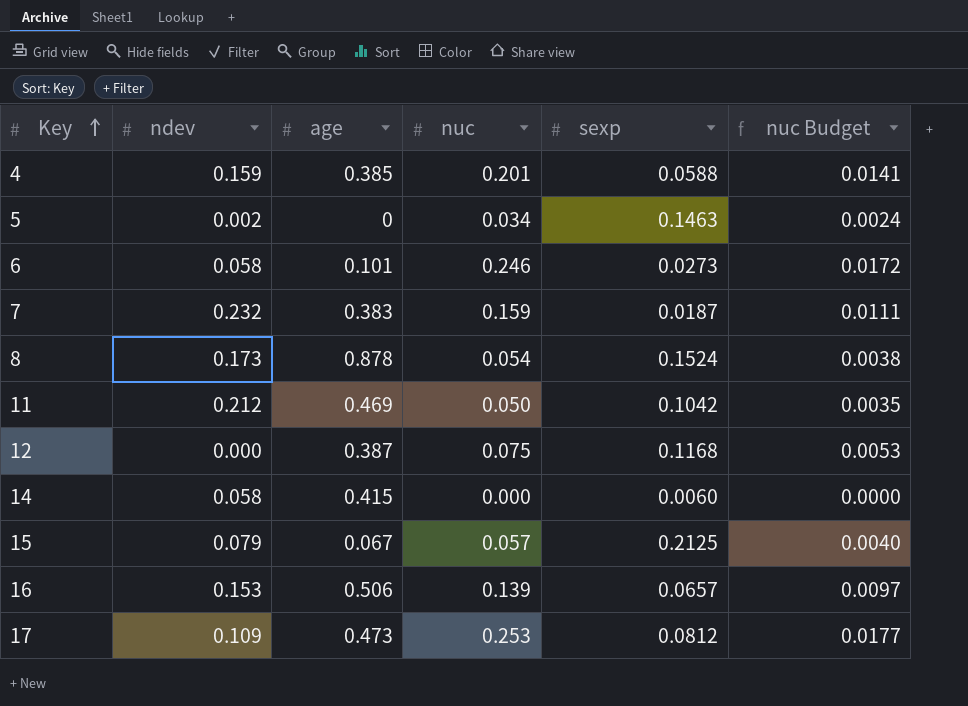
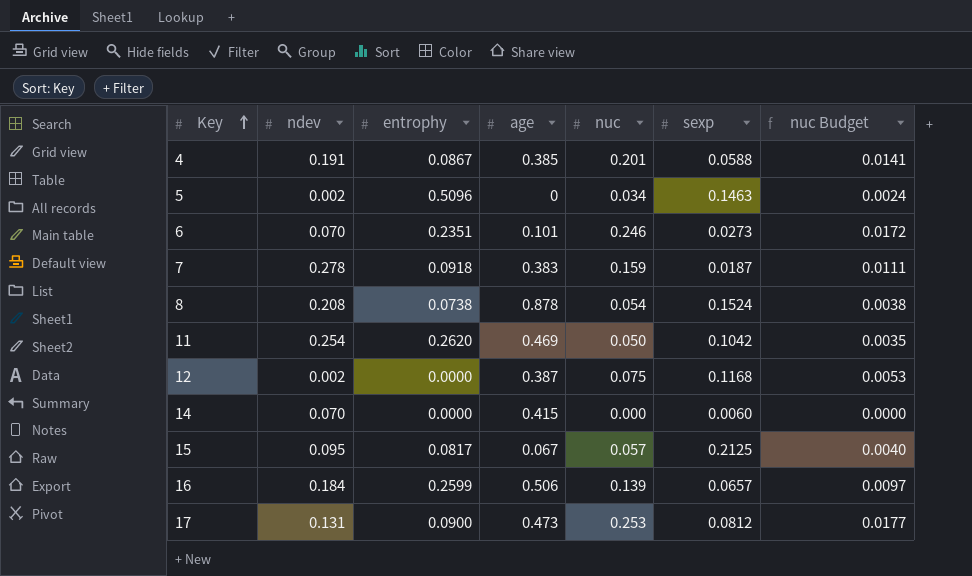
column entrophy | position: none -> 3
4 | ndev: 0.159 -> 0.191
6 | ndev: 0.058 -> 0.070
7 | ndev: 0.232 -> 0.278
8 | ndev: 0.173 -> 0.208
11 | ndev: 0.212 -> 0.254
12 | ndev: 0.000 -> 0.002
14 | ndev: 0.058 -> 0.070
15 | ndev: 0.079 -> 0.095
16 | ndev: 0.153 -> 0.184
17 | ndev: 0.109 -> 0.131

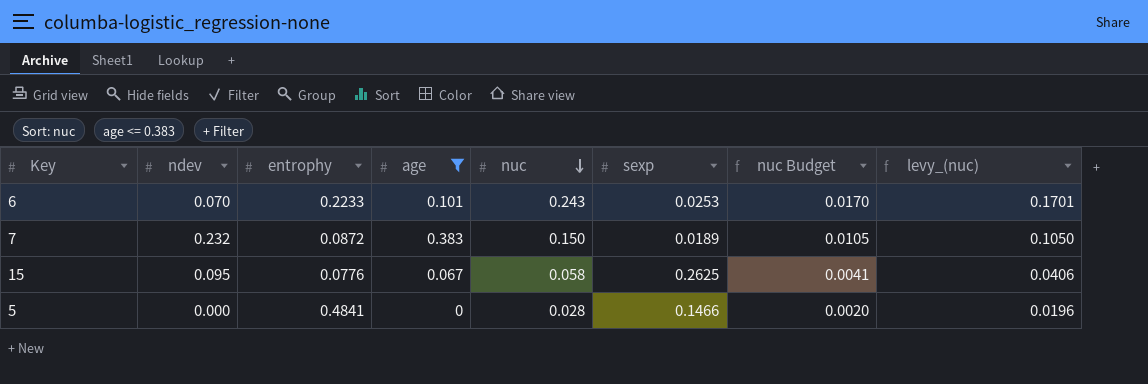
filter: none -> age <= 0.383
row order: Key ascending -> nuc descending
column levy_(nuc) | formula: none -> [nuc] * 0.7
6 | entrophy: 0.2351 -> 0.2233
6 | nuc: 0.246 -> 0.243
6 | sexp: 0.0273 -> 0.0253
6 | nuc Budget: 0.0172 -> 0.0170
7 | ndev: 0.278 -> 0.232
7 | entrophy: 0.0918 -> 0.0872
7 | nuc: 0.159 -> 0.150
7 | sexp: 0.0187 -> 0.0189
7 | nuc Budget: 0.0111 -> 0.0105
15 | entrophy: 0.0817 -> 0.0776
15 | nuc: 0.057 -> 0.058
15 | sexp: 0.2125 -> 0.2625
15 | nuc Budget: 0.0040 -> 0.0041
5 | ndev: 0.002 -> 0.000
5 | entrophy: 0.5096 -> 0.4841
5 | nuc: 0.034 -> 0.028
5 | sexp: 0.1463 -> 0.1466
5 | nuc Budget: 0.0024 -> 0.0020

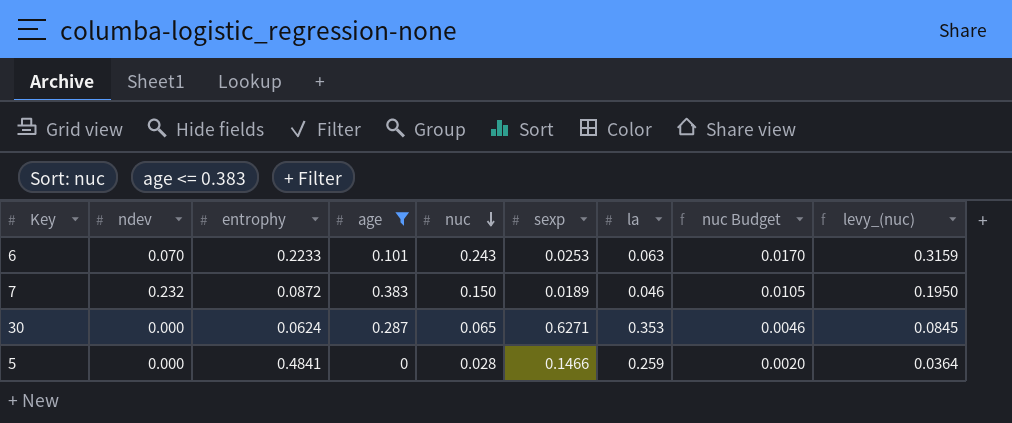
column la | position: none -> 7
column levy_(nuc) | formula: [nuc] * 0.7 -> [nuc] * 1.3
row 15: 0.095 | 0.0776 | 0.067 | 0.058 | 0.2625 | 0.0041 | 0.0406 -> none
row 30: none -> 0.000 | 0.0624 | 0.287 | 0.065 | 0.6271 | 0.353 | 0.0046 | 0.0845

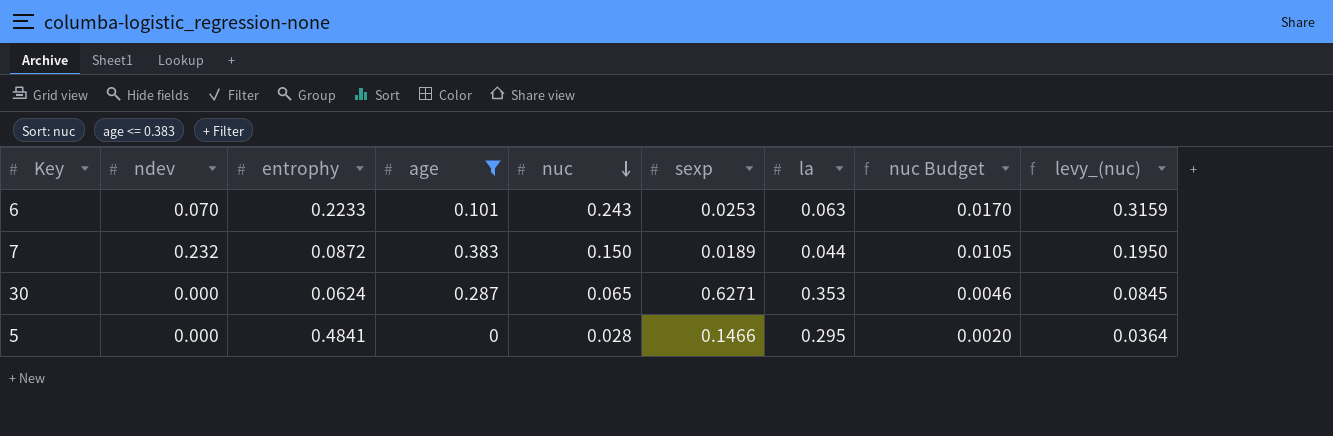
7 | la: 0.046 -> 0.044
5 | la: 0.259 -> 0.295

